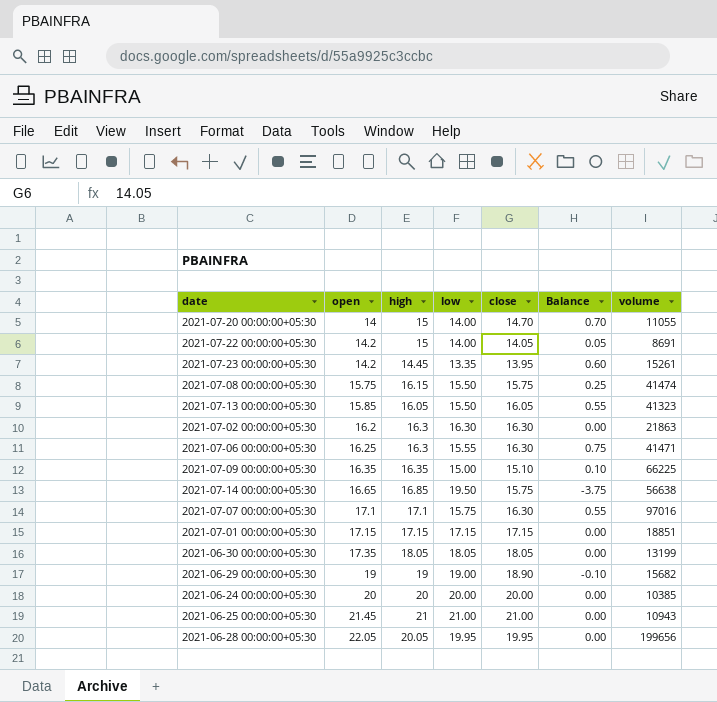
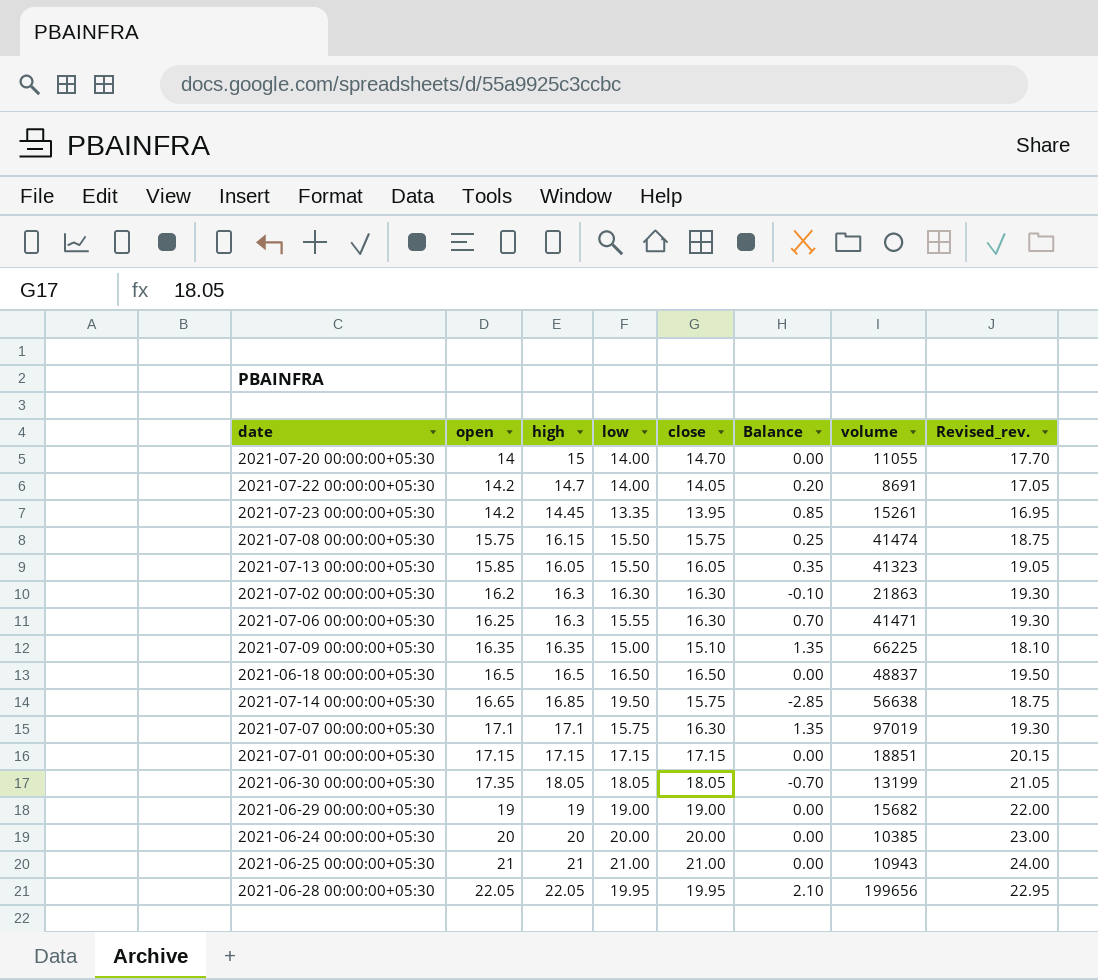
column Balance | formula: [close] - [low] -> [open] - [low]
column Revised_rev. | formula: none -> [close] + 3
2021-07-22 00:00:00+05:30 | high: 15 -> 14.7
row 2021-06-18 00:00:00+05:30: none -> 16.5 | 16.5 | 16.50 | 16.50 | 0.00 | 48837 | 19.50
2021-07-07 00:00:00+05:30 | volume: 97016 -> 97019
2021-06-29 00:00:00+05:30 | close: 18.90 -> 19.00
2021-06-25 00:00:00+05:30 | open: 21.45 -> 21
2021-06-28 00:00:00+05:30 | high: 20.05 -> 22.05

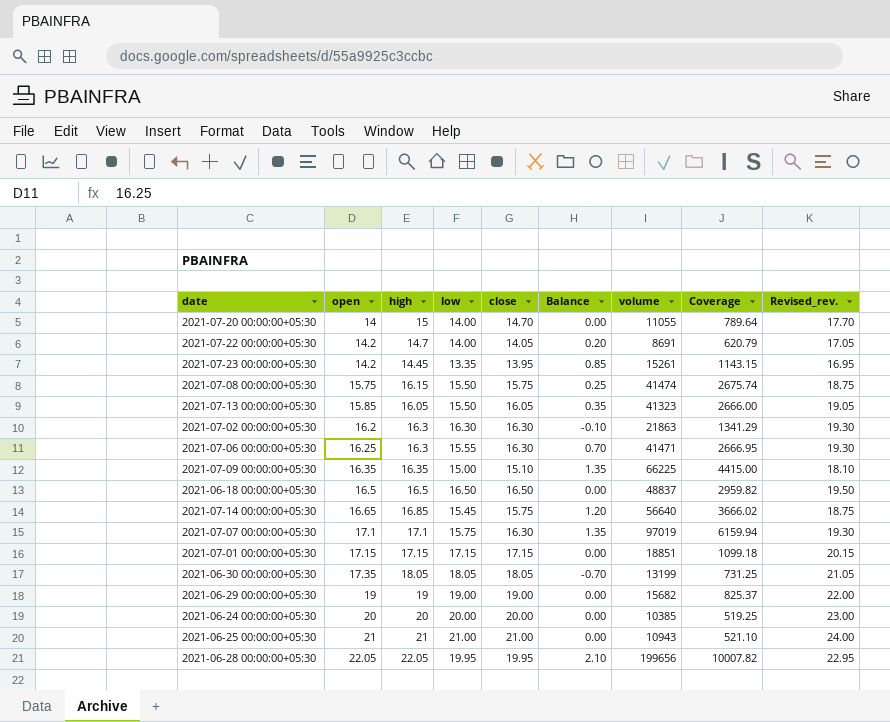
column Coverage | formula: none -> [volume] / [low]
2021-07-14 00:00:00+05:30 | low: 19.50 -> 15.45
2021-07-14 00:00:00+05:30 | Balance: -2.85 -> 1.20
2021-07-14 00:00:00+05:30 | volume: 56638 -> 56640

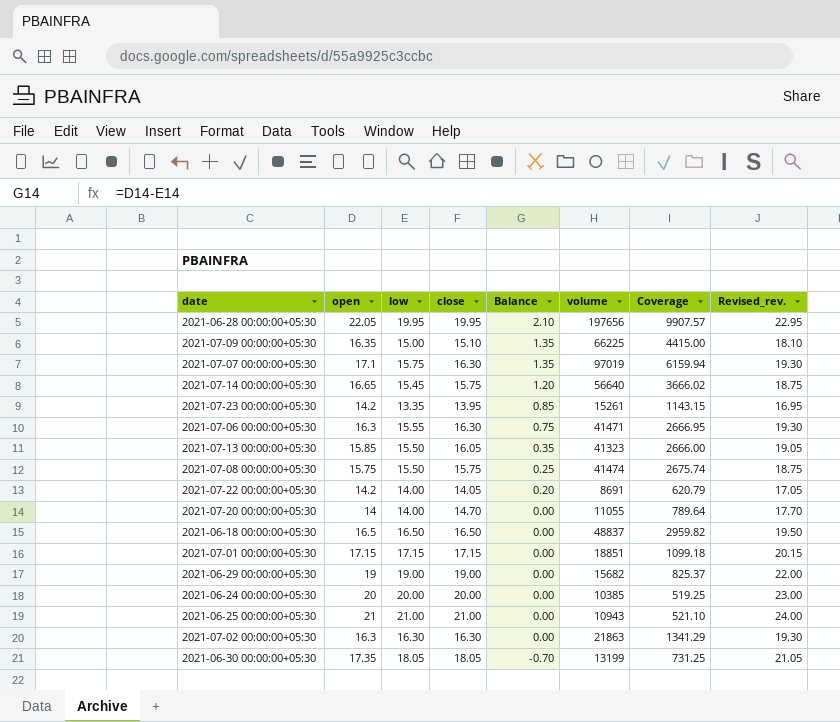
row order: open ascending -> Balance descending
column high | position: 3 -> none
2021-06-28 00:00:00+05:30 | volume: 199656 -> 197656
2021-06-28 00:00:00+05:30 | Coverage: 10007.82 -> 9907.57
2021-07-06 00:00:00+05:30 | open: 16.25 -> 16.3
2021-07-06 00:00:00+05:30 | Balance: 0.70 -> 0.75
2021-07-02 00:00:00+05:30 | open: 16.2 -> 16.3
2021-07-02 00:00:00+05:30 | Balance: -0.10 -> 0.00

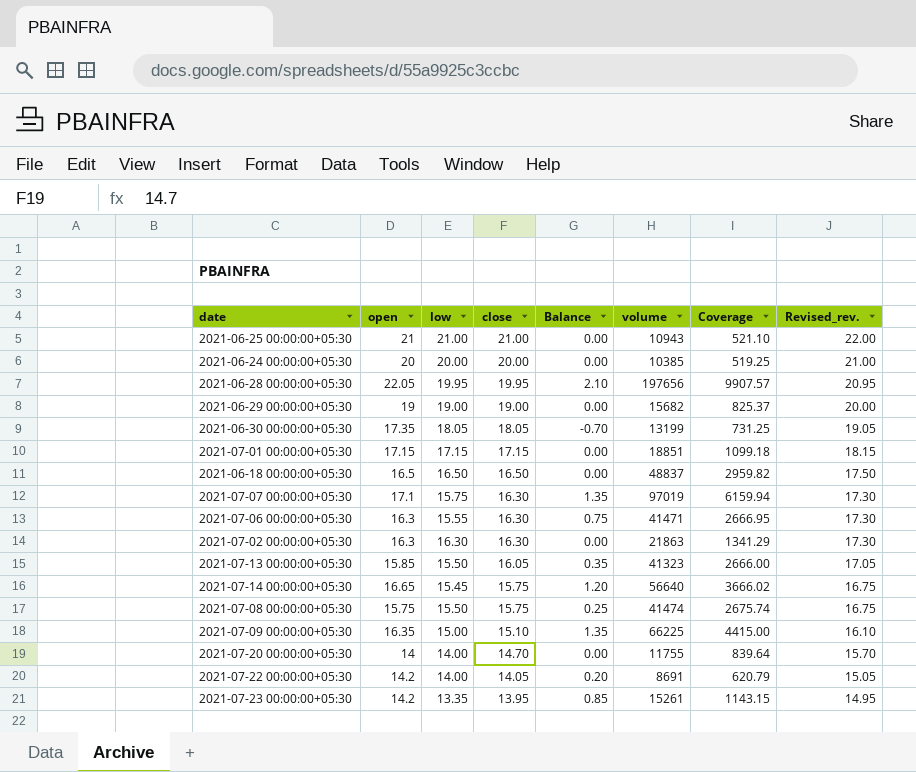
row order: Balance descending -> close descending
column Revised_rev. | formula: [close] + 3 -> [close] + 1
2021-07-20 00:00:00+05:30 | volume: 11055 -> 11755
2021-07-20 00:00:00+05:30 | Coverage: 789.64 -> 839.64

